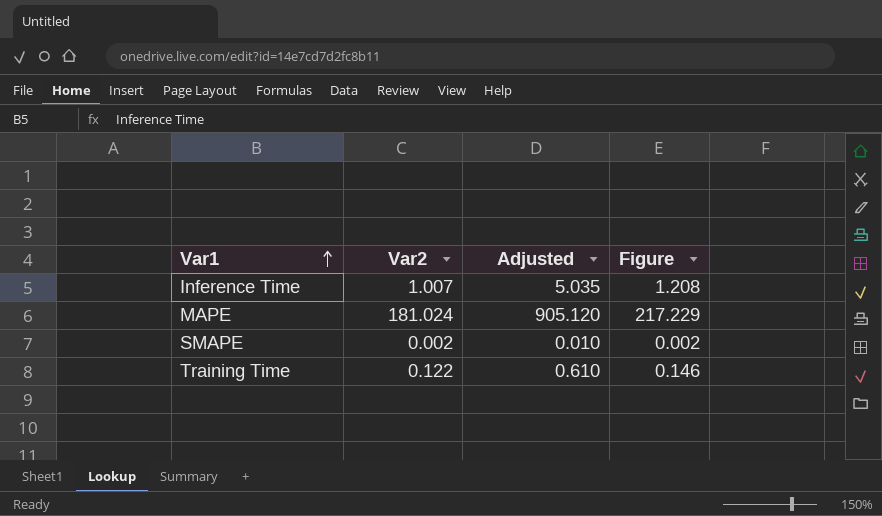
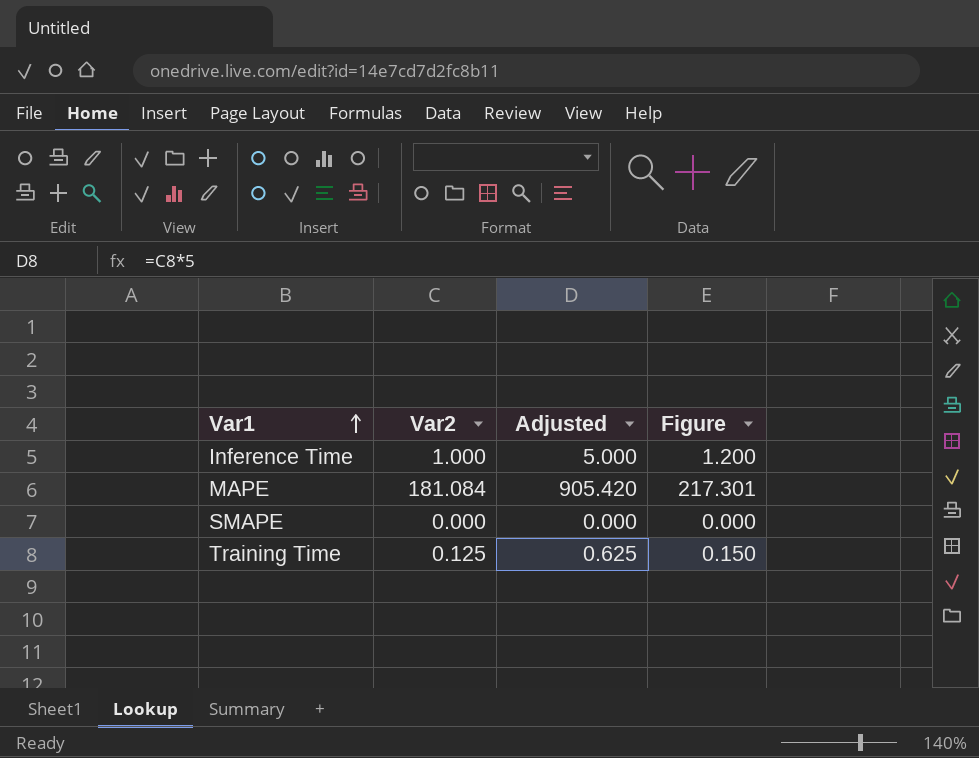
Inference Time | Var2: 1.007 -> 1.000
Inference Time | Adjusted: 5.035 -> 5.000
Inference Time | Figure: 1.208 -> 1.200
MAPE | Var2: 181.024 -> 181.084
MAPE | Adjusted: 905.120 -> 905.420
MAPE | Figure: 217.229 -> 217.301
SMAPE | Var2: 0.002 -> 0.000
SMAPE | Adjusted: 0.010 -> 0.000
SMAPE | Figure: 0.002 -> 0.000
Training Time | Var2: 0.122 -> 0.125
Training Time | Adjusted: 0.610 -> 0.625
Training Time | Figure: 0.146 -> 0.150

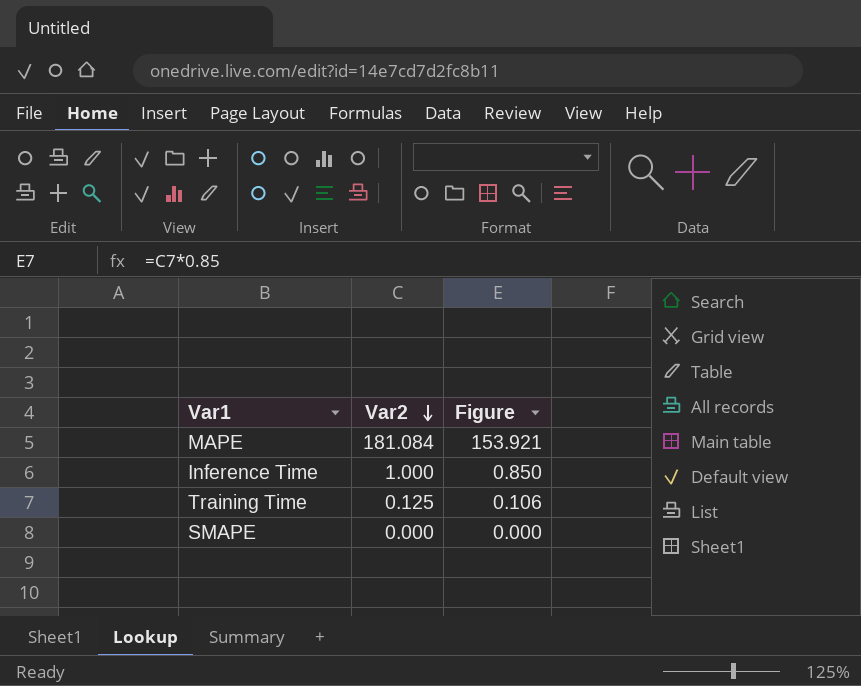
row order: Var1 ascending -> Var2 descending
column Adjusted | formula: [Var2] * 5 -> none
column Figure | formula: [Var2] * 1.2 -> [Var2] * 0.85

